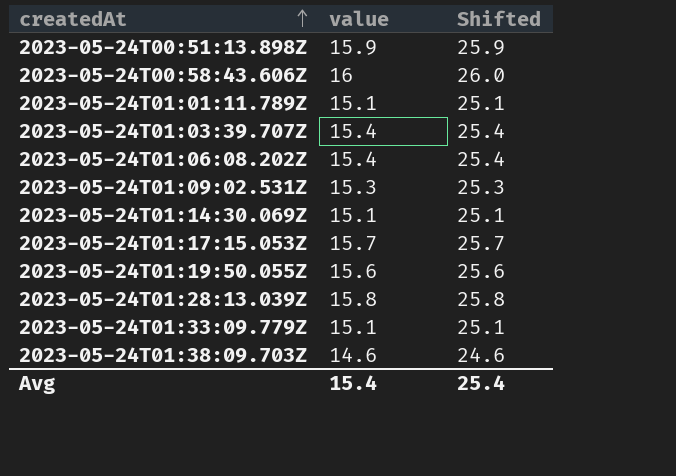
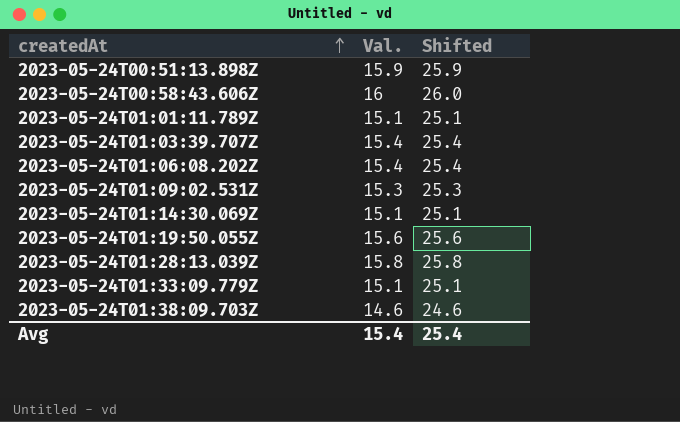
column name: value -> Val.
row 2023-05-24T01:17:15.053Z: 15.7 | 25.7 -> none

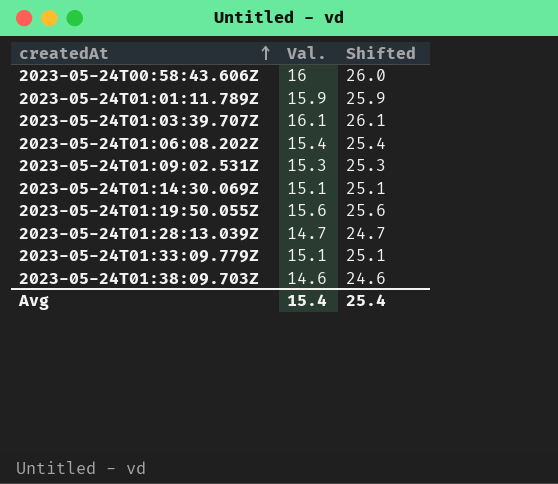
row 2023-05-24T00:51:13.898Z: 15.9 | 25.9 -> none
2023-05-24T01:01:11.789Z | Val.: 15.1 -> 15.9
2023-05-24T01:01:11.789Z | Shifted: 25.1 -> 25.9
2023-05-24T01:03:39.707Z | Val.: 15.4 -> 16.1
2023-05-24T01:03:39.707Z | Shifted: 25.4 -> 26.1
2023-05-24T01:28:13.039Z | Val.: 15.8 -> 14.7
2023-05-24T01:28:13.039Z | Shifted: 25.8 -> 24.7

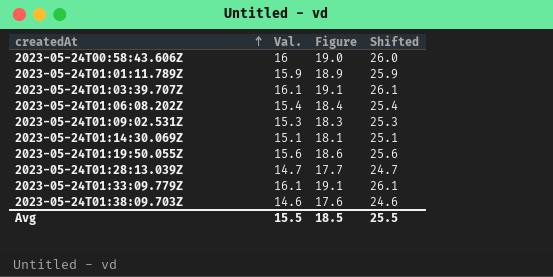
column Figure | formula: none -> [Val.] + 3
2023-05-24T01:33:09.779Z | Val.: 15.1 -> 16.1
2023-05-24T01:33:09.779Z | Shifted: 25.1 -> 26.1
Avg | Val.: 15.4 -> 15.5
Avg | Shifted: 25.4 -> 25.5

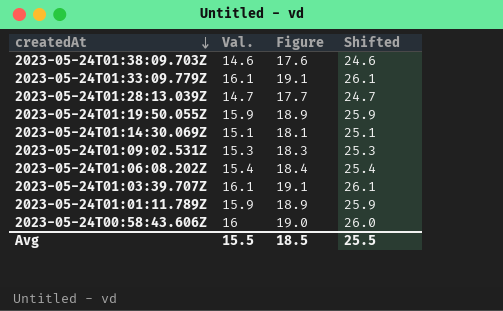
row order: createdAt ascending -> createdAt descending
2023-05-24T01:19:50.055Z | Val.: 15.6 -> 15.9
2023-05-24T01:19:50.055Z | Figure: 18.6 -> 18.9
2023-05-24T01:19:50.055Z | Shifted: 25.6 -> 25.9

